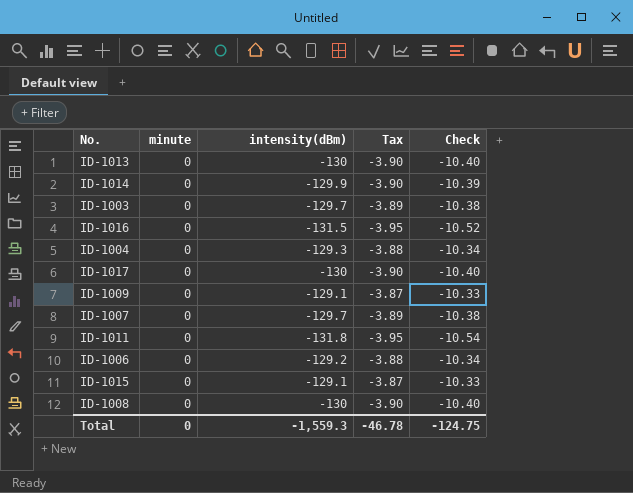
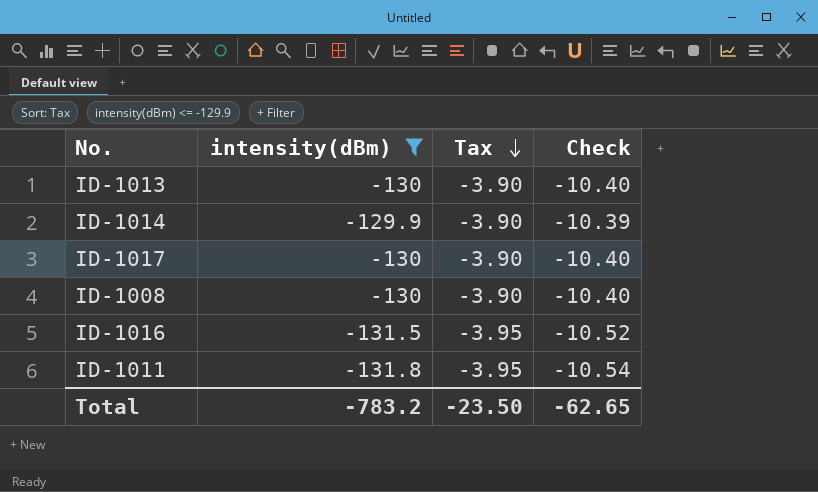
filter: none -> intensity(dBm) <= -129.9
row order: none -> Tax descending
column minute | position: 2 -> none
Total | intensity(dBm): -1,559.3 -> -783.2
Total | Tax: -46.78 -> -23.50
Total | Check: -124.75 -> -62.65

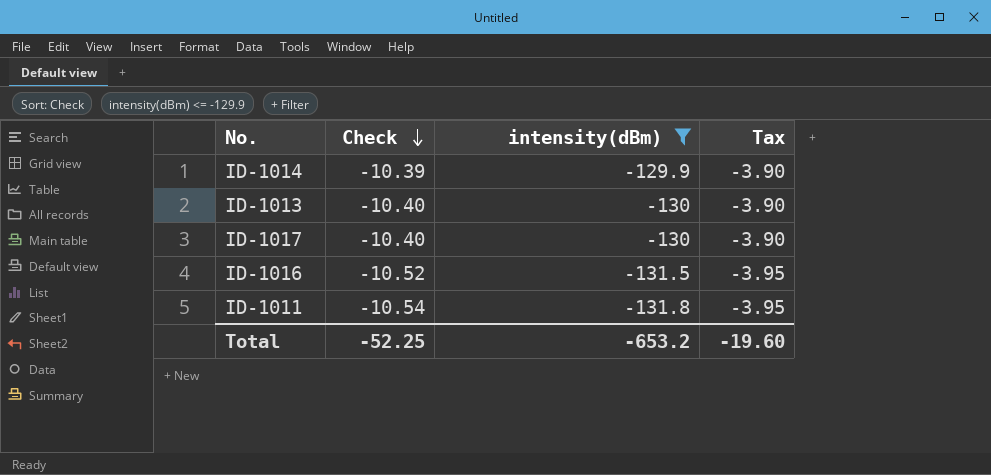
row order: Tax descending -> Check descending
column Check | position: 4 -> 2
row ID-1008: -130 | -3.90 | -10.40 -> none
Total | Check: -62.65 -> -52.25
Total | intensity(dBm): -783.2 -> -653.2
Total | Tax: -23.50 -> -19.60

